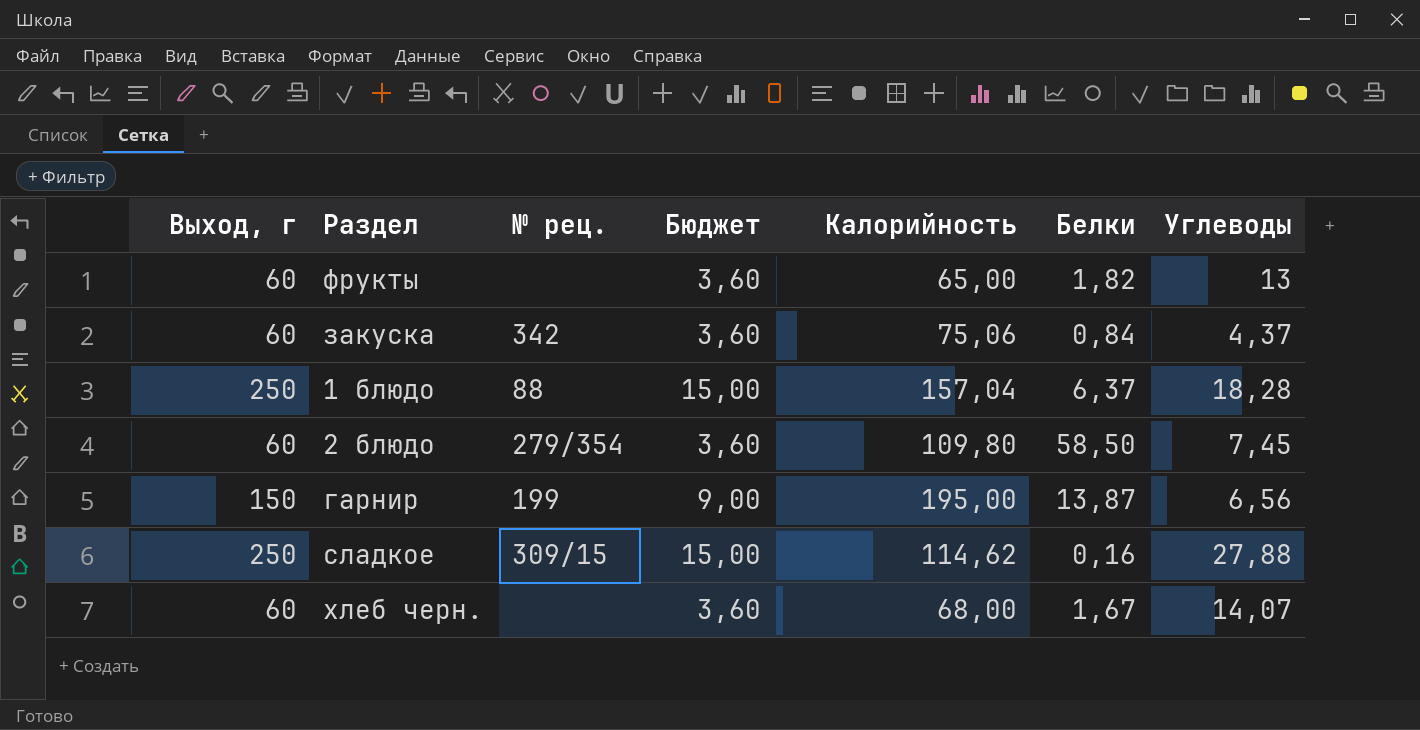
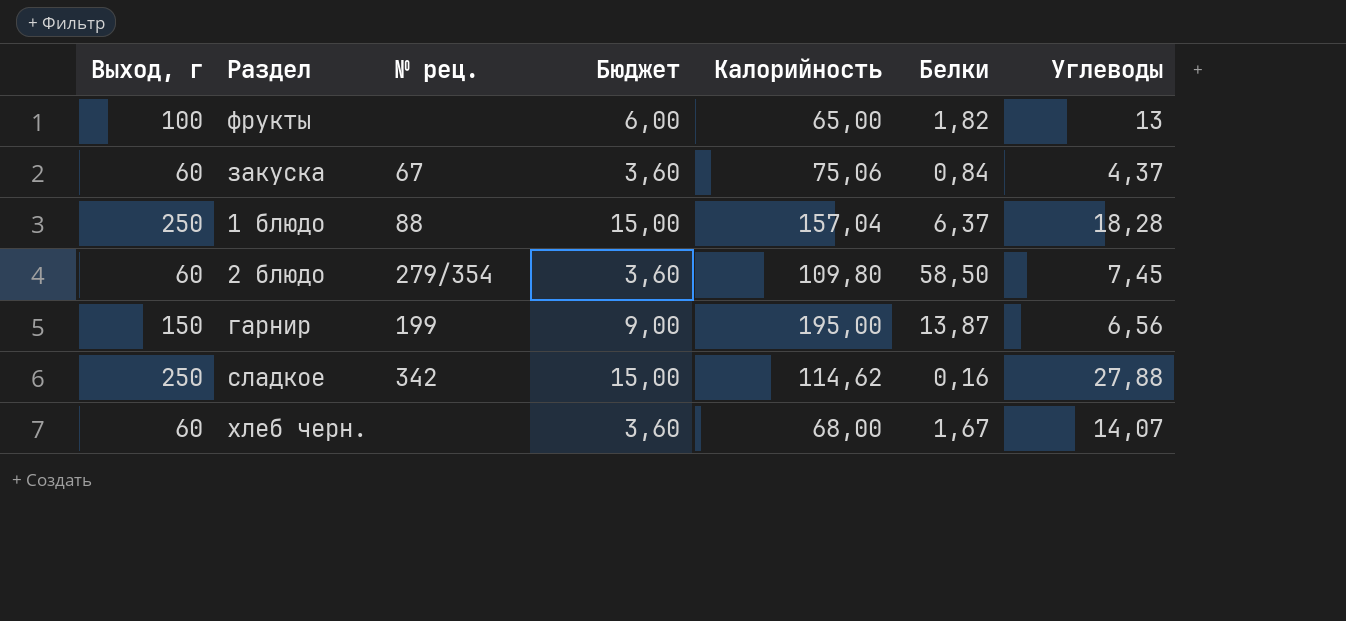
фрукты | Выход, г: 60 -> 100
фрукты | Бюджет: 3,60 -> 6,00
закуска | № рец.: 342 -> 67
сладкое | № рец.: 309/15 -> 342

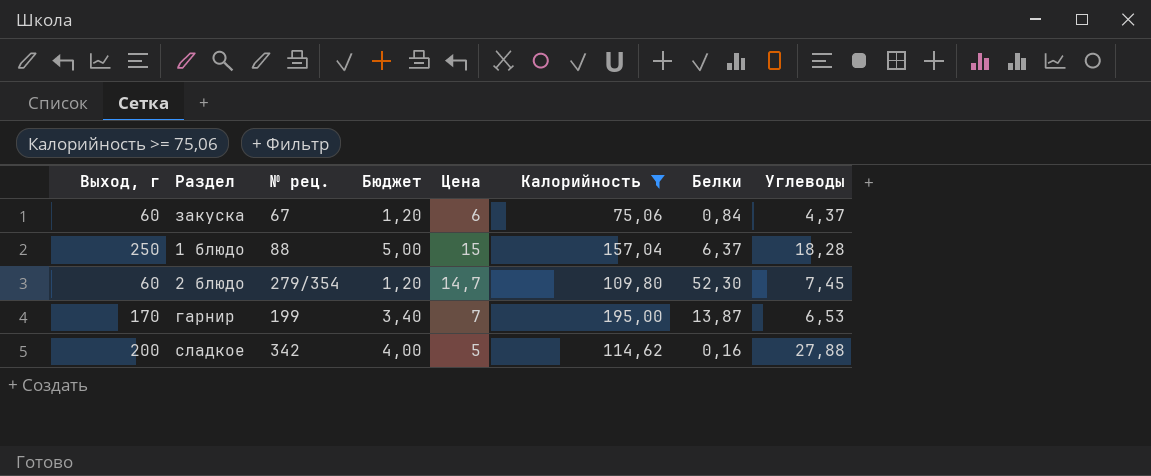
filter: none -> Калорийность >= 75,06
column Бюджет | formula: [Выход, г] * 0,06 -> [Выход, г] * 0,02
column Цена | position: none -> 5
2 блюдо | Белки: 58,50 -> 52,30
гарнир | Выход, г: 150 -> 170
гарнир | Углеводы: 6,56 -> 6,53
сладкое | Выход, г: 250 -> 200

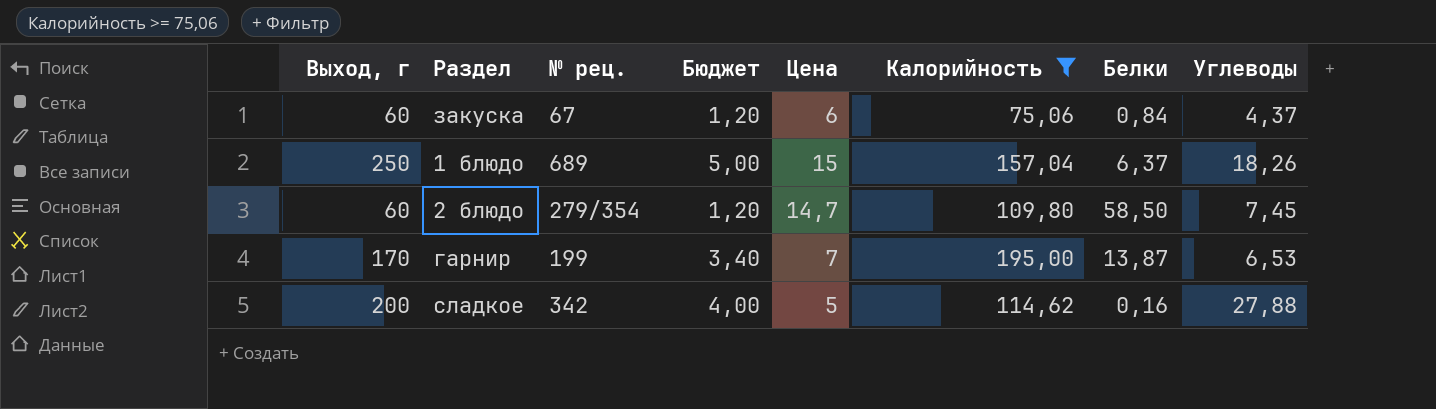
1 блюдо | № рец.: 88 -> 689
1 блюдо | Углеводы: 18,28 -> 18,26
2 блюдо | Белки: 52,30 -> 58,50

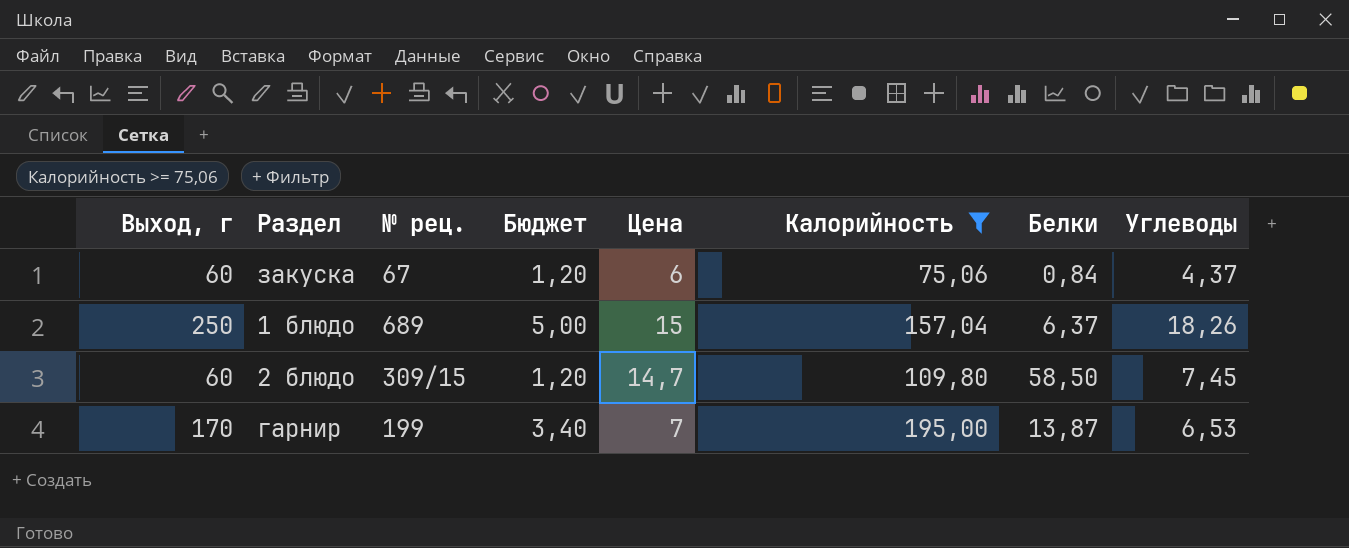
row сладкое: 200 | 342 | 4,00 | 5 | 114,62 | 0,16 | 27,88 -> none
2 блюдо | № рец.: 279/354 -> 309/15

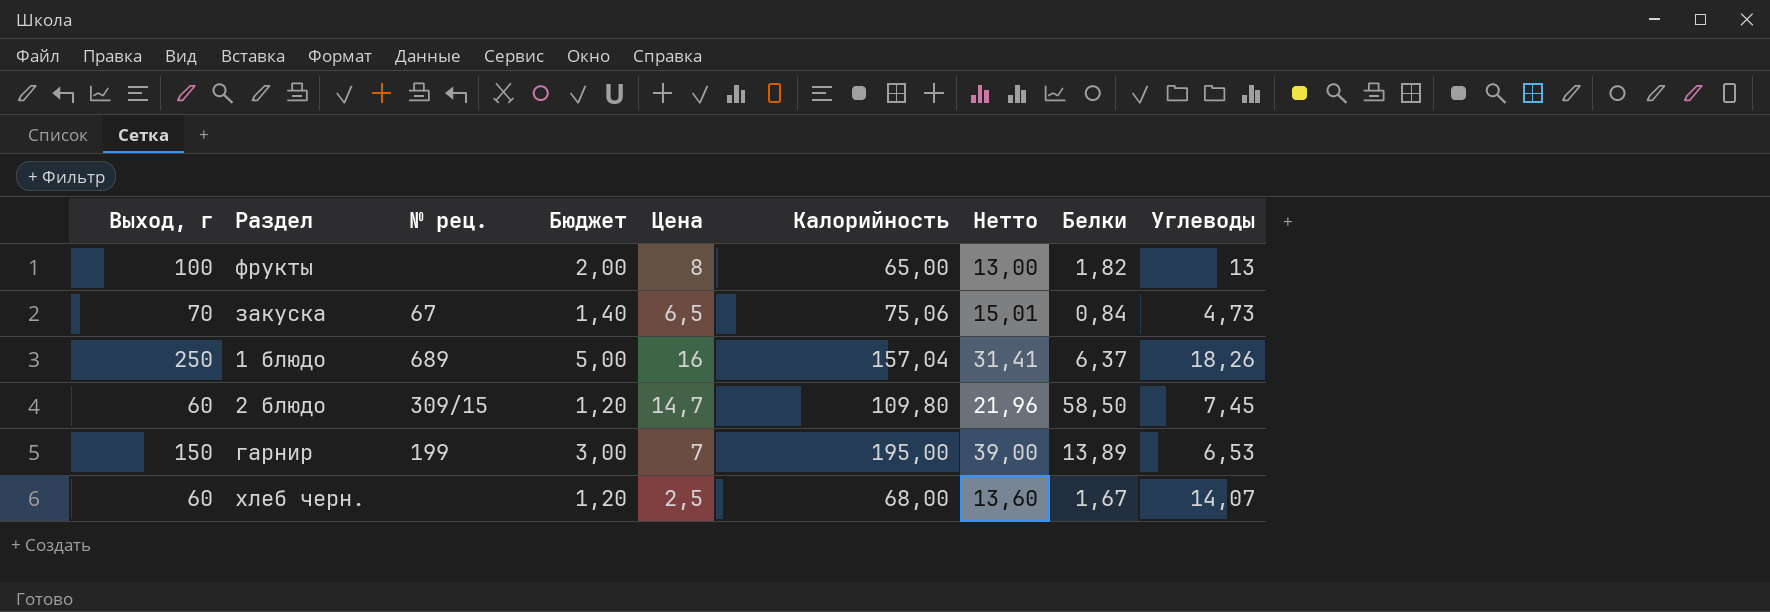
filter: Калорийность >= 75,06 -> none
column Нетто | formula: none -> [Калорийность] * 0,2
закуска | Выход, г: 60 -> 70
закуска | Бюджет: 1,20 -> 1,40
закуска | Цена: 6 -> 6,5
закуска | Углеводы: 4,37 -> 4,73
1 блюдо | Цена: 15 -> 16
гарнир | Выход, г: 170 -> 150
гарнир | Бюджет: 3,40 -> 3,00
гарнир | Белки: 13,87 -> 13,89

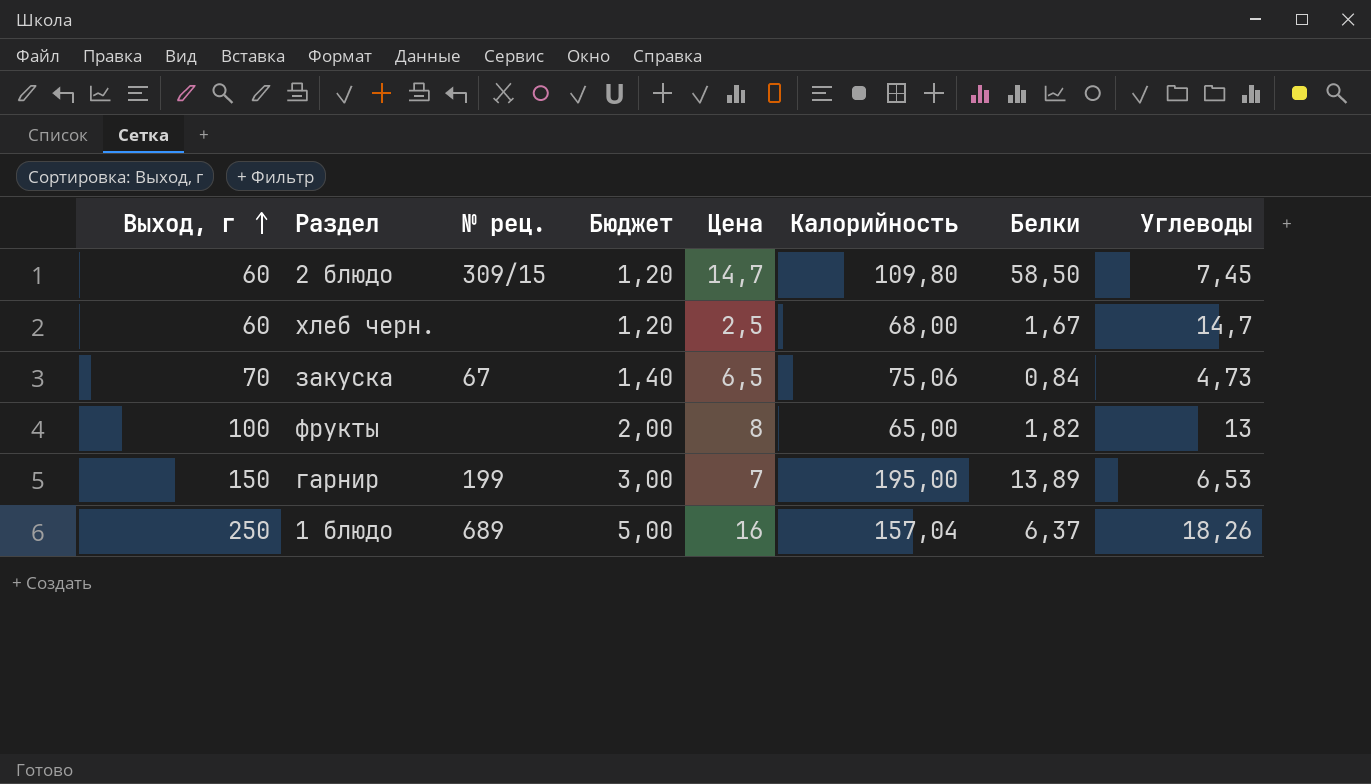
row order: none -> Выход, г ascending
column Нетто | formula: [Калорийность] * 0,2 -> none
хлеб черн. | Углеводы: 14,07 -> 14,7

